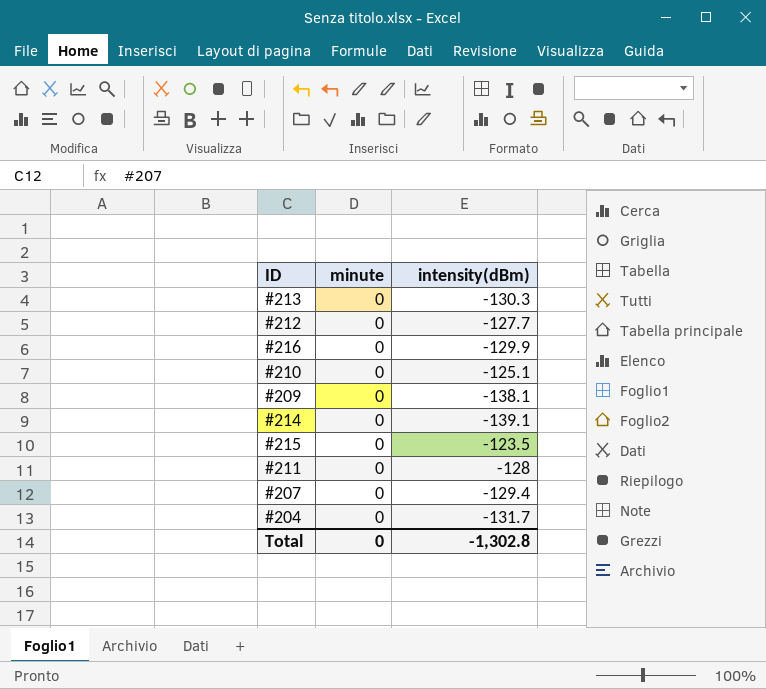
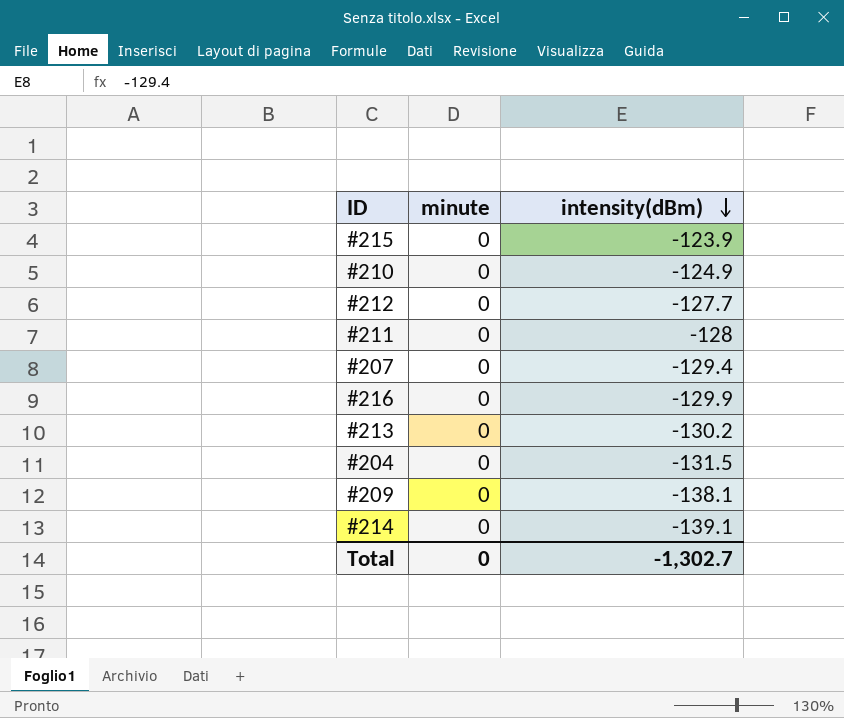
row order: none -> intensity(dBm) descending
#215 | intensity(dBm): -123.5 -> -123.9
#210 | intensity(dBm): -125.1 -> -124.9
#213 | intensity(dBm): -130.3 -> -130.2
#204 | intensity(dBm): -131.7 -> -131.5
Total | intensity(dBm): -1,302.8 -> -1,302.7

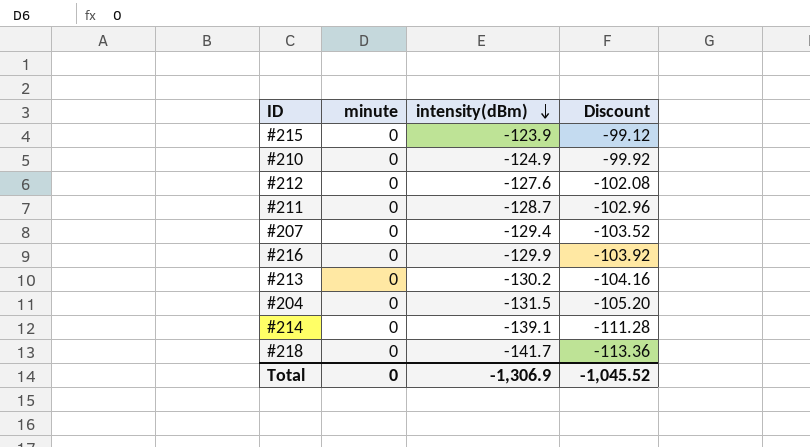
column Discount | formula: none -> [intensity(dBm)] * 0.8
row #209: 0 | -138.1 -> none
#212 | intensity(dBm): -127.7 -> -127.6
#211 | intensity(dBm): -128 -> -128.7
row #218: none -> 0 | -141.7 | -113.36
Total | intensity(dBm): -1,302.7 -> -1,306.9

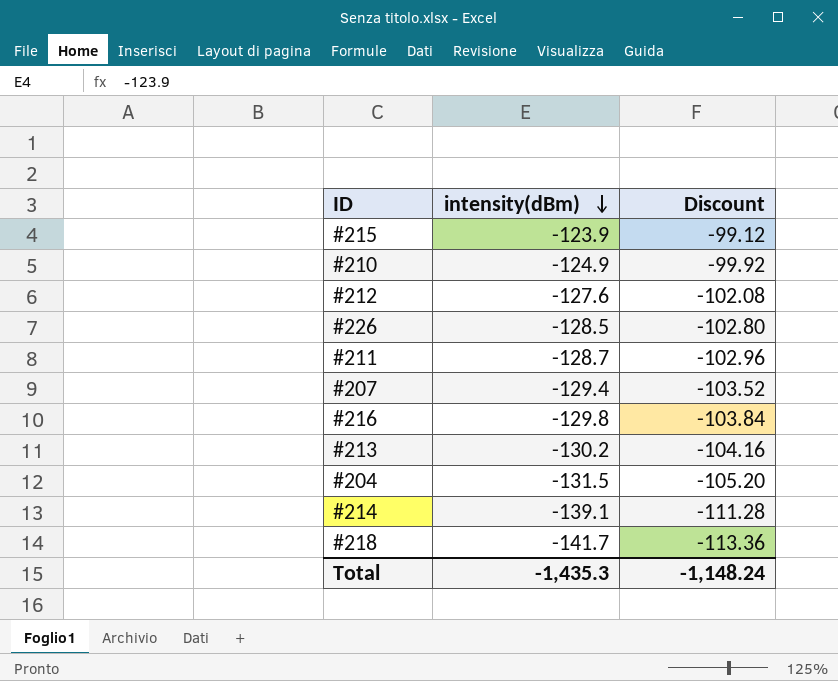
column minute | position: 2 -> none
row #226: none -> -128.5 | -102.80
#216 | intensity(dBm): -129.9 -> -129.8
#216 | Discount: -103.92 -> -103.84
Total | intensity(dBm): -1,306.9 -> -1,435.3
Total | Discount: -1,045.52 -> -1,148.24

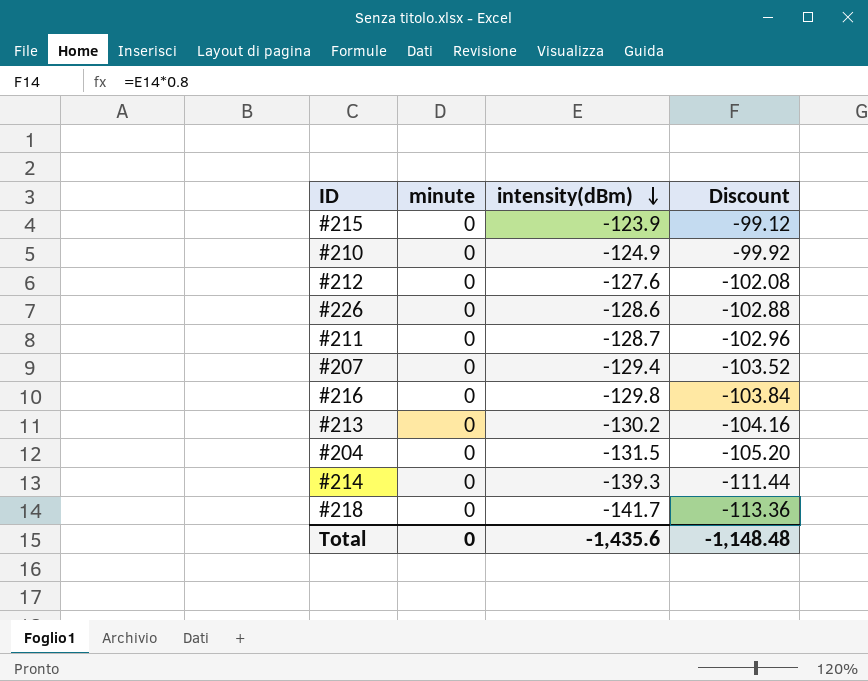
column minute | position: none -> 2
#226 | intensity(dBm): -128.5 -> -128.6
#226 | Discount: -102.80 -> -102.88
#214 | intensity(dBm): -139.1 -> -139.3
#214 | Discount: -111.28 -> -111.44
Total | intensity(dBm): -1,435.3 -> -1,435.6
Total | Discount: -1,148.24 -> -1,148.48

